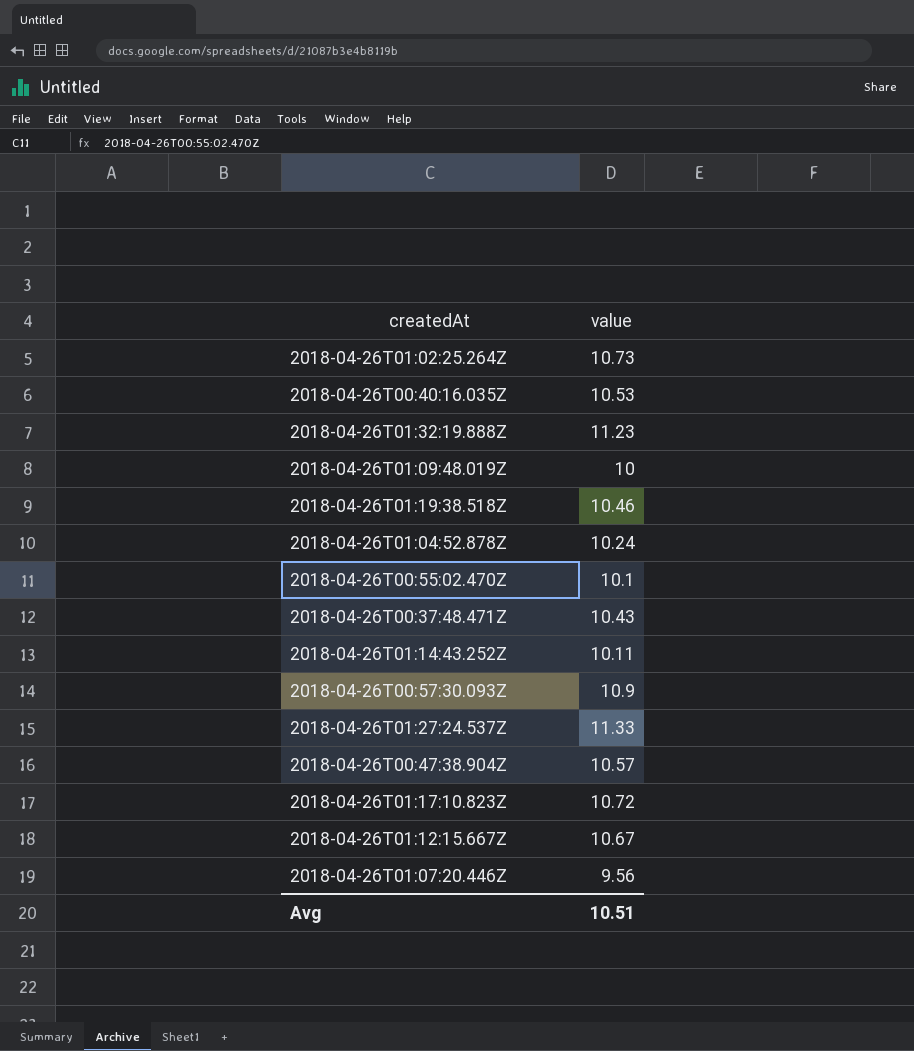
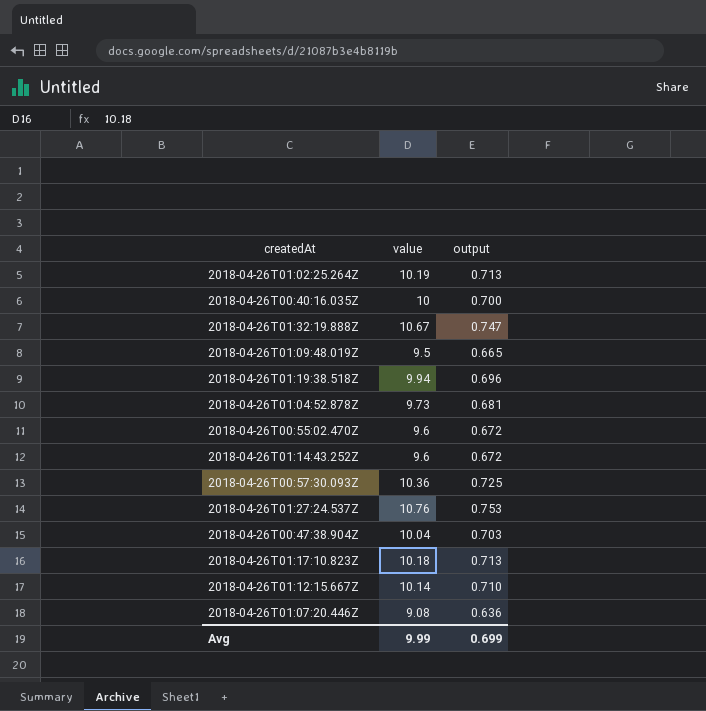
column output | formula: none -> [value] * 0.07
row 2018-04-26T00:37:48.471Z: 10.43 -> none
2018-04-26T01:02:25.264Z | value: 10.73 -> 10.19
2018-04-26T00:40:16.035Z | value: 10.53 -> 10
2018-04-26T01:32:19.888Z | value: 11.23 -> 10.67
2018-04-26T01:09:48.019Z | value: 10 -> 9.5
2018-04-26T01:19:38.518Z | value: 10.46 -> 9.94
2018-04-26T01:04:52.878Z | value: 10.24 -> 9.73
2018-04-26T00:55:02.470Z | value: 10.1 -> 9.6
2018-04-26T01:14:43.252Z | value: 10.11 -> 9.6
2018-04-26T00:57:30.093Z | value: 10.9 -> 10.36
2018-04-26T01:27:24.537Z | value: 11.33 -> 10.76
2018-04-26T00:47:38.904Z | value: 10.57 -> 10.04
2018-04-26T01:17:10.823Z | value: 10.72 -> 10.18
2018-04-26T01:12:15.667Z | value: 10.67 -> 10.14
2018-04-26T01:07:20.446Z | value: 9.56 -> 9.08
Avg | value: 10.51 -> 9.99

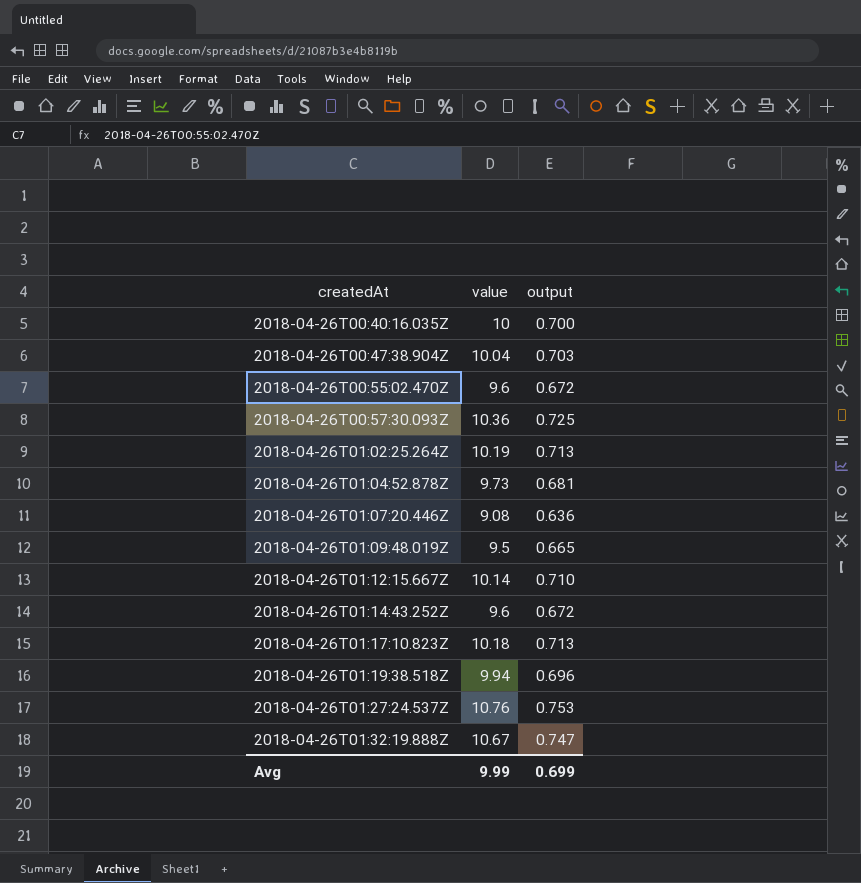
row order: none -> createdAt ascending

